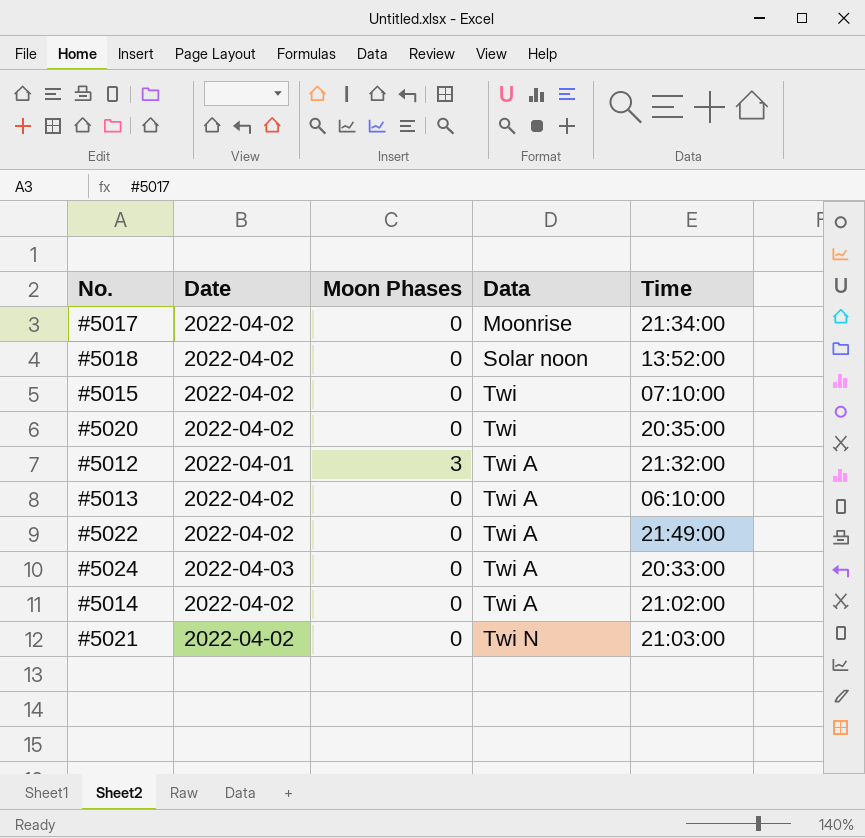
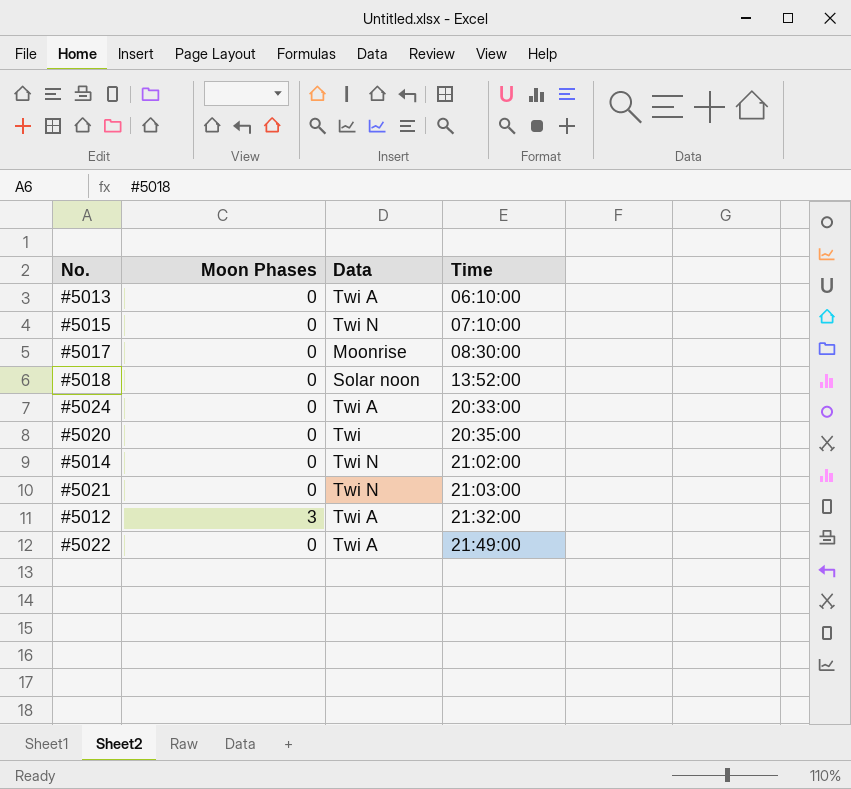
row order: Data ascending -> Time ascending
column Date | position: 2 -> none
#5015 | Data: Twi -> Twi N
#5017 | Time: 21:34:00 -> 08:30:00
#5014 | Data: Twi A -> Twi N

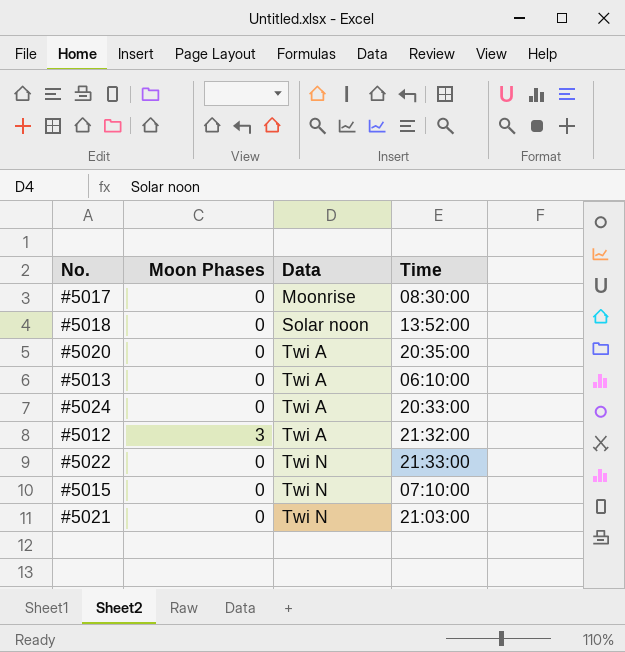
row order: Time ascending -> Data ascending
row #5014: 0 | Twi N | 21:02:00 -> none
#5020 | Data: Twi -> Twi A
#5022 | Data: Twi A -> Twi N
#5022 | Time: 21:49:00 -> 21:33:00

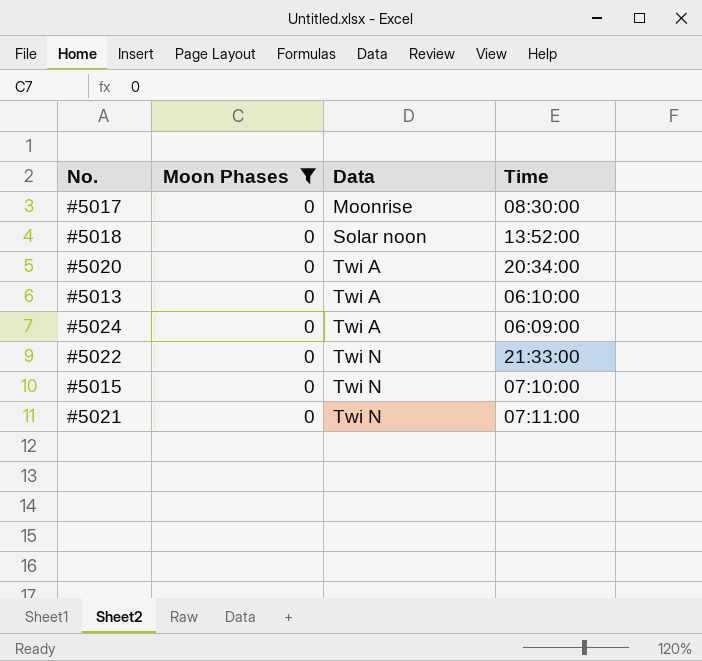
filter: none -> Moon Phases = 0
#5020 | Time: 20:35:00 -> 20:34:00
#5024 | Time: 20:33:00 -> 06:09:00
#5021 | Time: 21:03:00 -> 07:11:00

